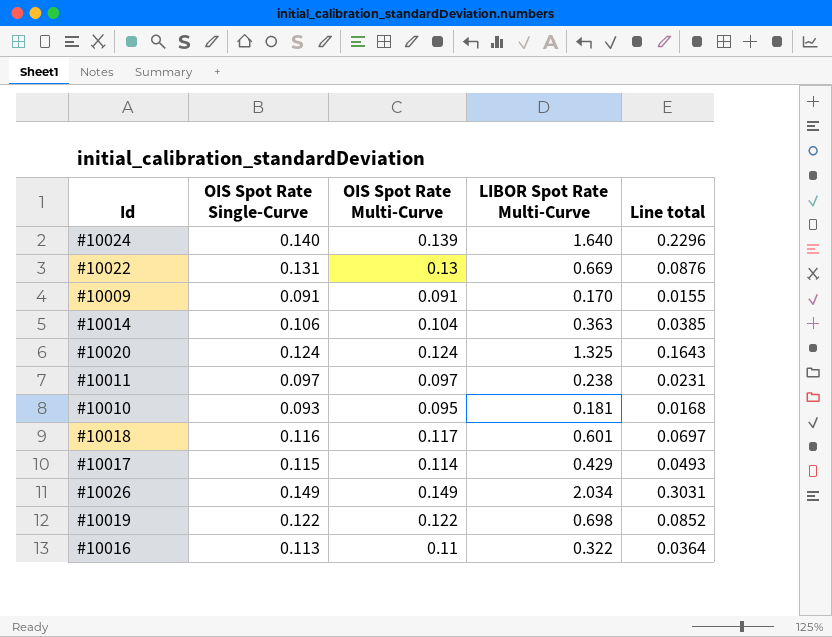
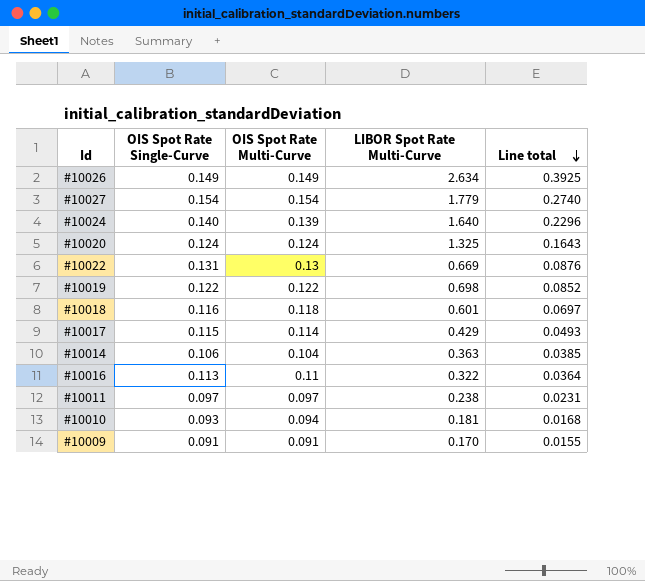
row order: none -> Line total descending
#10026 | LIBOR Spot Rate Multi-Curve: 2.034 -> 2.634
#10026 | Line total: 0.3031 -> 0.3925
row #10027: none -> 0.154 | 0.154 | 1.779 | 0.2740
#10018 | OIS Spot Rate Multi-Curve: 0.117 -> 0.118
#10010 | OIS Spot Rate Multi-Curve: 0.095 -> 0.094

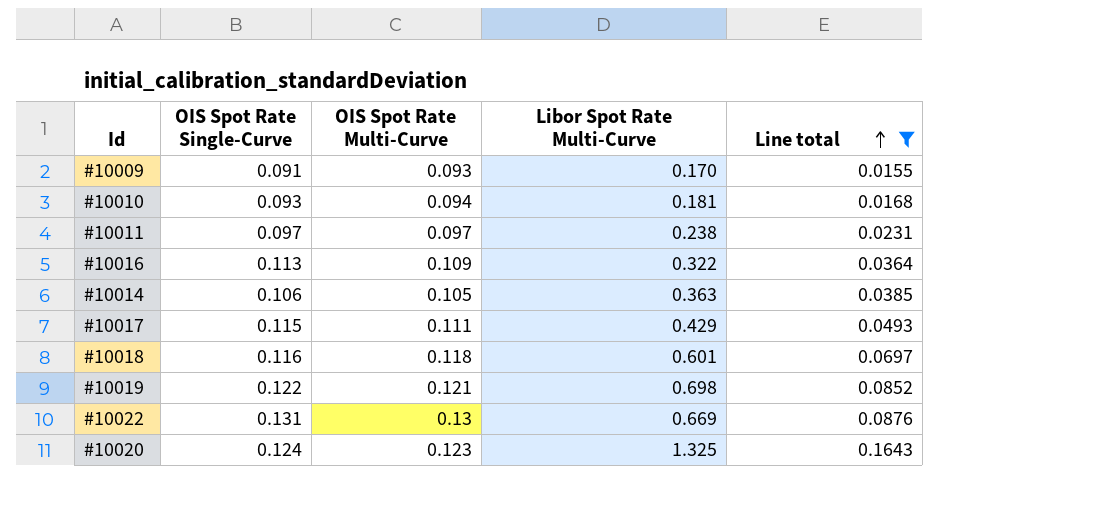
filter: none -> Line total <= 0.1643
row order: Line total descending -> Line total ascending
column name: LIBOR Spot Rate Multi-Curve -> Libor Spot Rate Multi-Curve
#10009 | OIS Spot Rate Multi-Curve: 0.091 -> 0.093
#10016 | OIS Spot Rate Multi-Curve: 0.11 -> 0.109
#10014 | OIS Spot Rate Multi-Curve: 0.104 -> 0.105
#10017 | OIS Spot Rate Multi-Curve: 0.114 -> 0.111
#10019 | OIS Spot Rate Multi-Curve: 0.122 -> 0.121
#10020 | OIS Spot Rate Multi-Curve: 0.124 -> 0.123

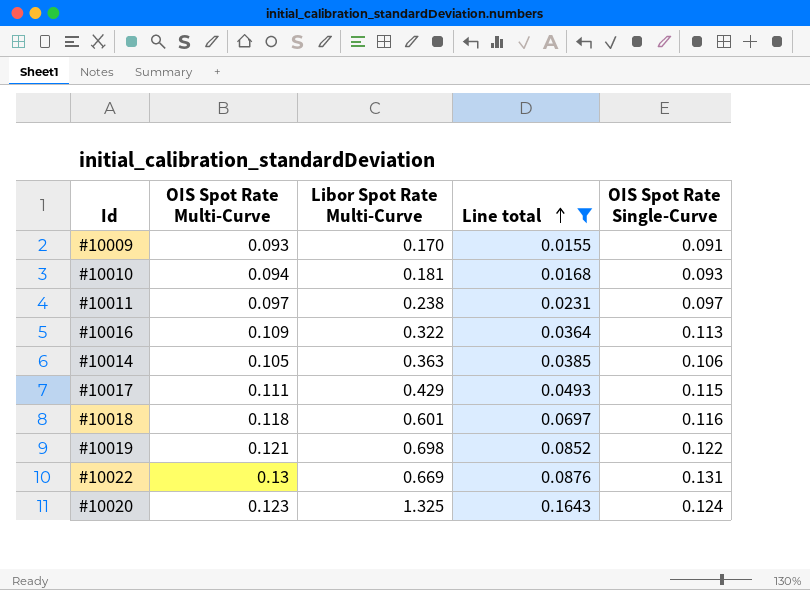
column OIS Spot Rate Single-Curve | position: 2 -> 5

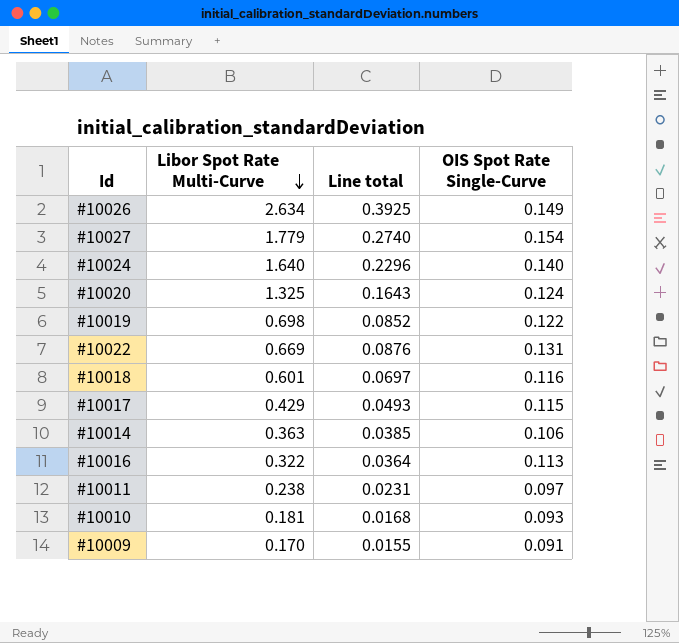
filter: Line total <= 0.1643 -> none
row order: Line total ascending -> Libor Spot Rate Multi-Curve descending
column OIS Spot Rate Multi-Curve | position: 2 -> none

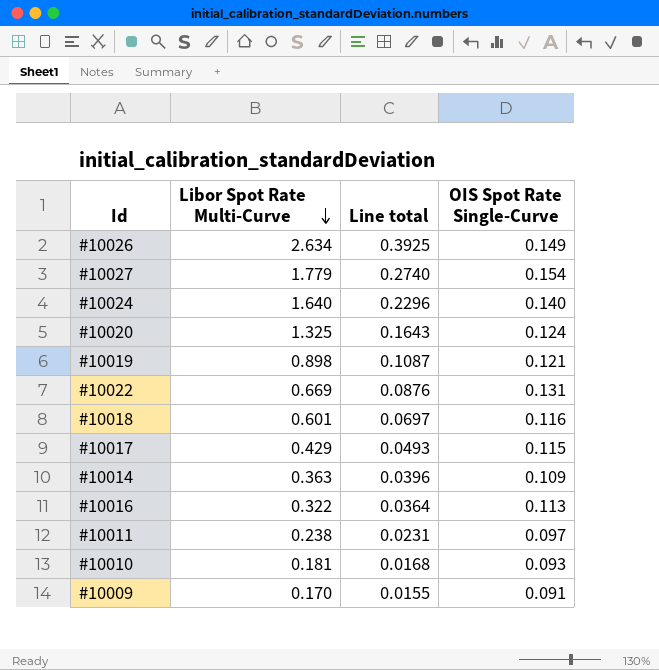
#10019 | Libor Spot Rate Multi-Curve: 0.698 -> 0.898
#10019 | Line total: 0.0852 -> 0.1087
#10019 | OIS Spot Rate Single-Curve: 0.122 -> 0.121
#10014 | Line total: 0.0385 -> 0.0396
#10014 | OIS Spot Rate Single-Curve: 0.106 -> 0.109

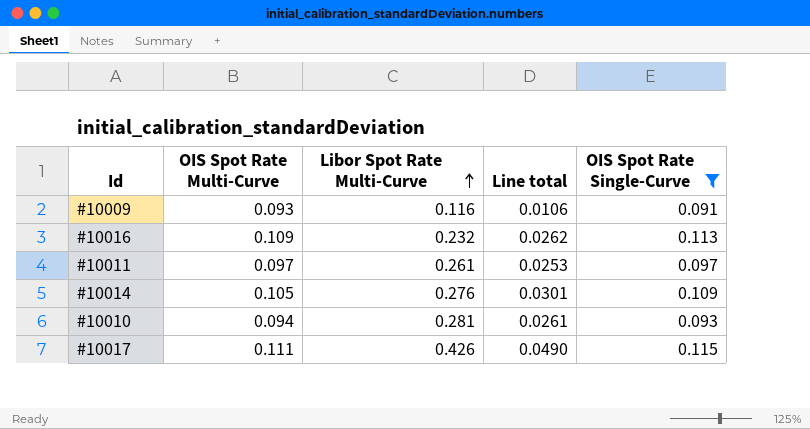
filter: none -> OIS Spot Rate Single-Curve <= 0.115
row order: Libor Spot Rate Multi-Curve descending -> Libor Spot Rate Multi-Curve ascending
column OIS Spot Rate Multi-Curve | position: none -> 2
#10009 | Libor Spot Rate Multi-Curve: 0.170 -> 0.116
#10009 | Line total: 0.0155 -> 0.0106
#10016 | Libor Spot Rate Multi-Curve: 0.322 -> 0.232
#10016 | Line total: 0.0364 -> 0.0262
#10011 | Libor Spot Rate Multi-Curve: 0.238 -> 0.261
#10011 | Line total: 0.0231 -> 0.0253
#10014 | Libor Spot Rate Multi-Curve: 0.363 -> 0.276
#10014 | Line total: 0.0396 -> 0.0301
#10010 | Libor Spot Rate Multi-Curve: 0.181 -> 0.281
#10010 | Line total: 0.0168 -> 0.0261
#10017 | Libor Spot Rate Multi-Curve: 0.429 -> 0.426
#10017 | Line total: 0.0493 -> 0.0490

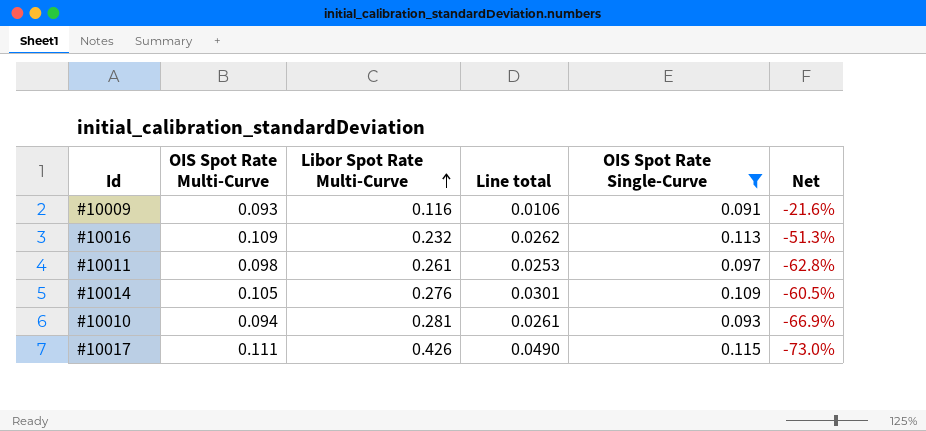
column Net | formula: none -> ([OIS Spot Rate Single-Curve] - [Libor Spot Rate Multi-Curve]) / [Libor Spot Rate Multi-Curve]
#10011 | OIS Spot Rate Multi-Curve: 0.097 -> 0.098

